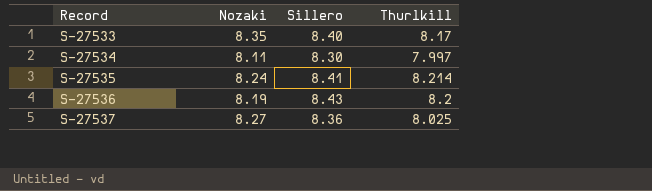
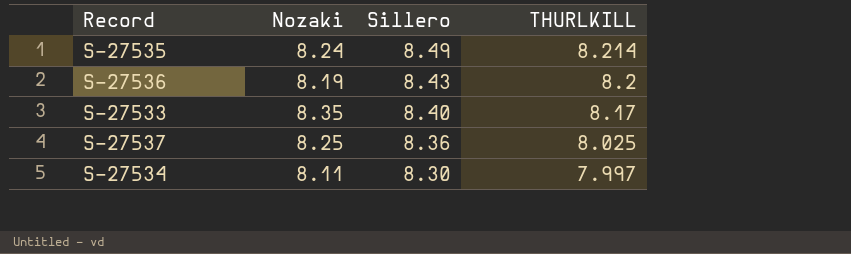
row order: Record ascending -> Sillero descending
column name: Thurlkill -> THURLKILL
S-27535 | Sillero: 8.41 -> 8.49
S-27537 | Nozaki: 8.27 -> 8.25

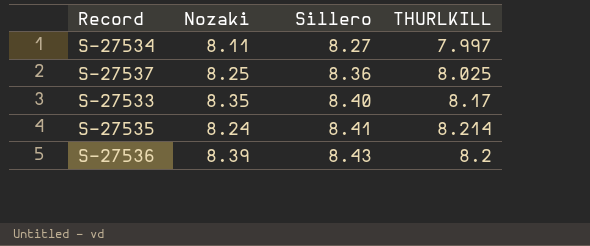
row order: Sillero descending -> Sillero ascending
S-27534 | Sillero: 8.30 -> 8.27
S-27535 | Sillero: 8.49 -> 8.41
S-27536 | Nozaki: 8.19 -> 8.39

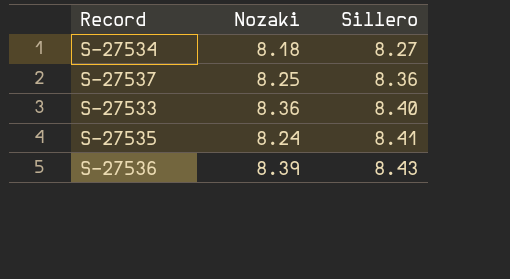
column THURLKILL | position: 4 -> none
S-27534 | Nozaki: 8.11 -> 8.18
S-27533 | Nozaki: 8.35 -> 8.36

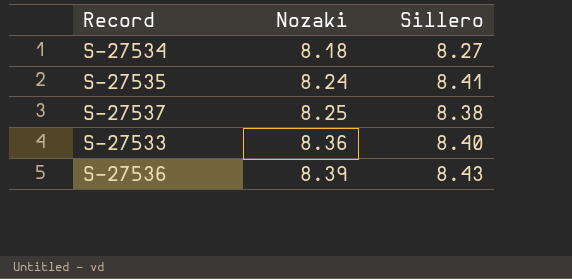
row order: Sillero ascending -> Nozaki ascending
S-27537 | Sillero: 8.36 -> 8.38

